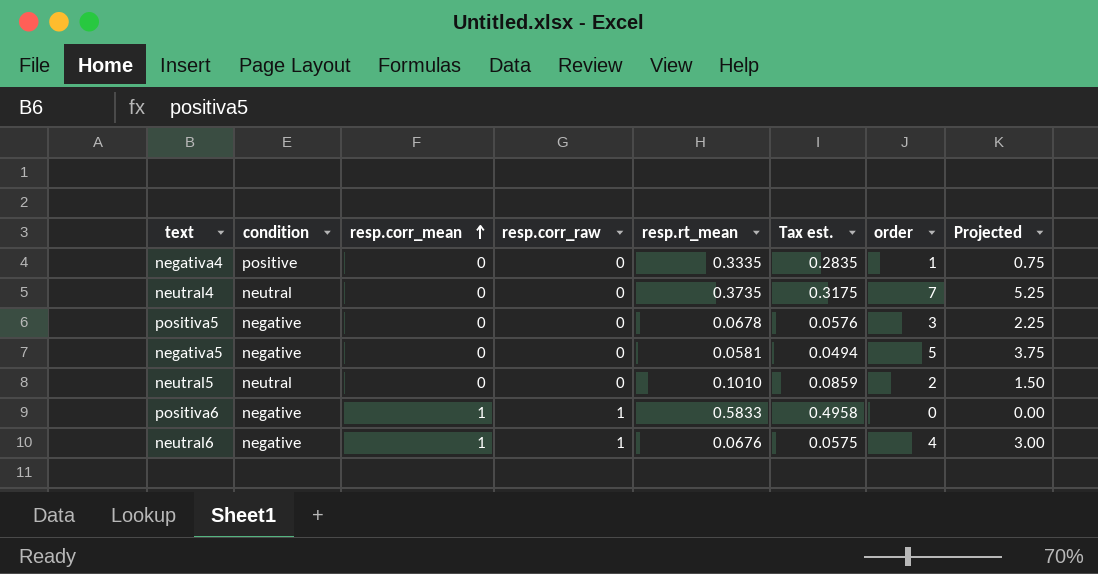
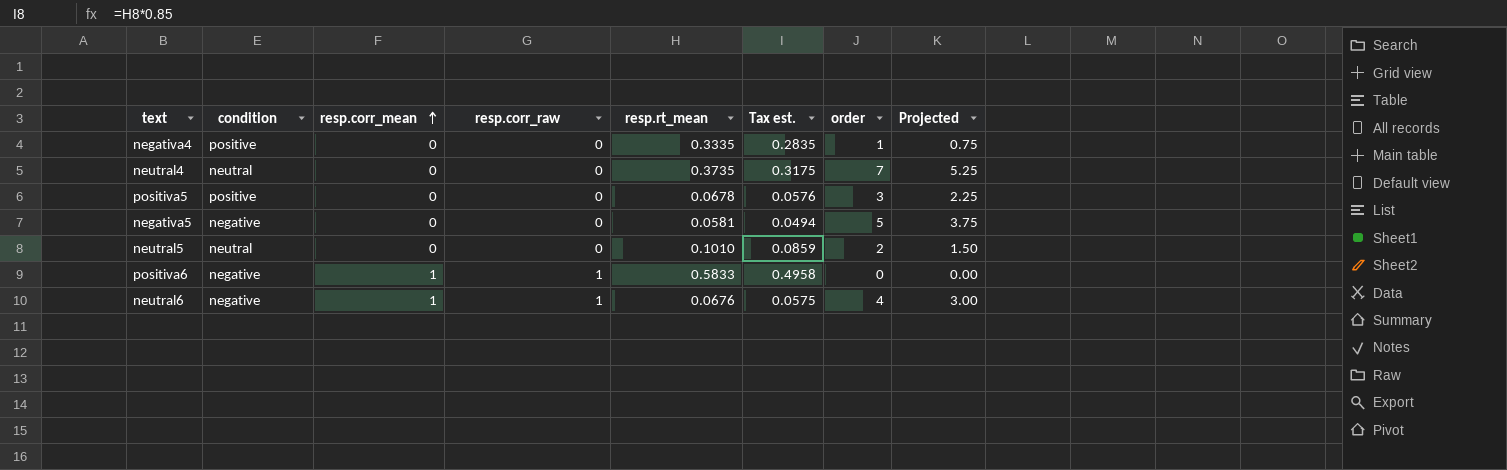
positiva5 | condition: negative -> positive

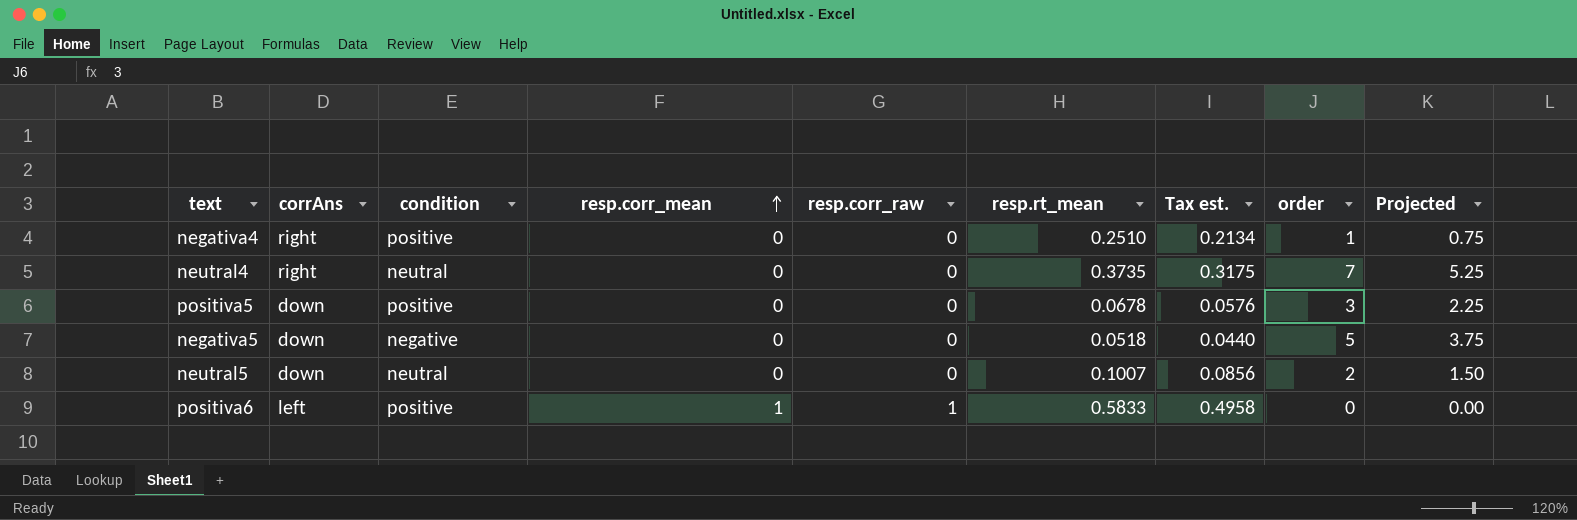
column corrAns | position: none -> 2
row neutral6: negative | 1 | 1 | 0.0676 | 0.0575 | 4 | 3.00 -> none
negativa4 | resp.rt_mean: 0.3335 -> 0.2510
negativa4 | Tax est.: 0.2835 -> 0.2134
negativa5 | resp.rt_mean: 0.0581 -> 0.0518
negativa5 | Tax est.: 0.0494 -> 0.0440
neutral5 | resp.rt_mean: 0.1010 -> 0.1007
neutral5 | Tax est.: 0.0859 -> 0.0856
positiva6 | condition: negative -> positive

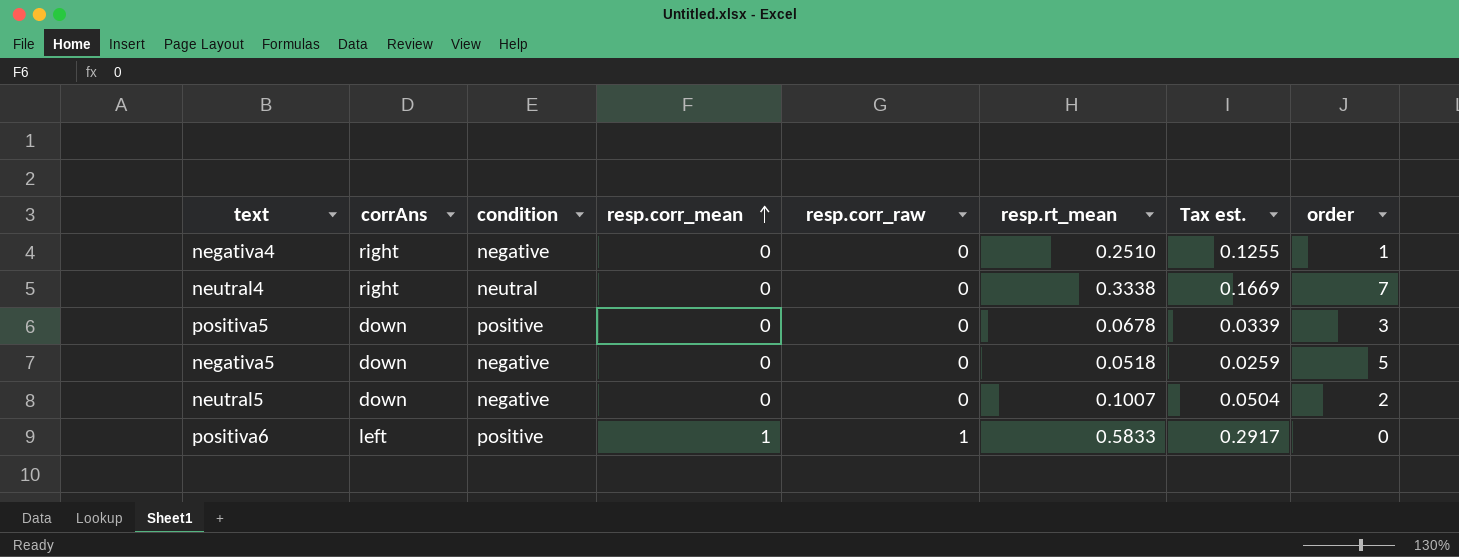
column Projected | formula: [order] * 0.75 -> none
column Tax est. | formula: [resp.rt_mean] * 0.85 -> [resp.rt_mean] * 0.5
negativa4 | condition: positive -> negative
neutral4 | resp.rt_mean: 0.3735 -> 0.3338
neutral5 | condition: neutral -> negative

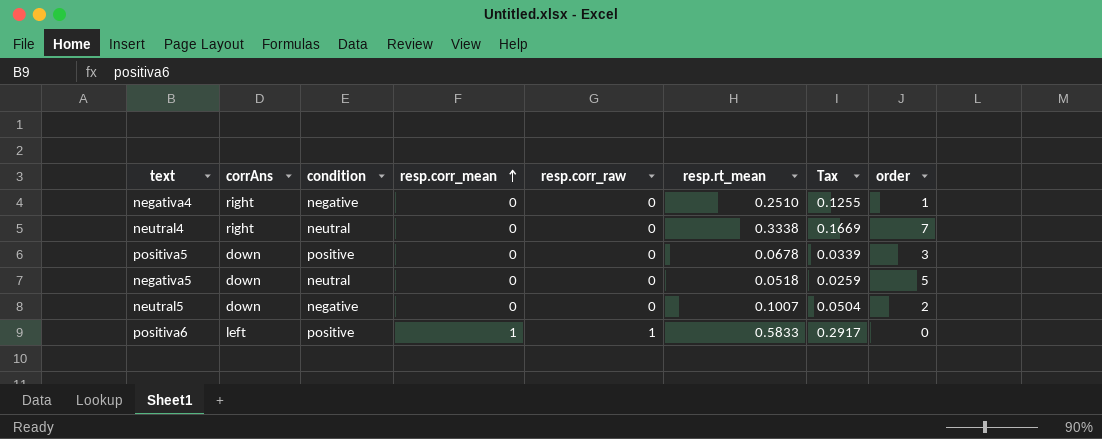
column name: Tax est. -> Tax
negativa5 | condition: negative -> neutral

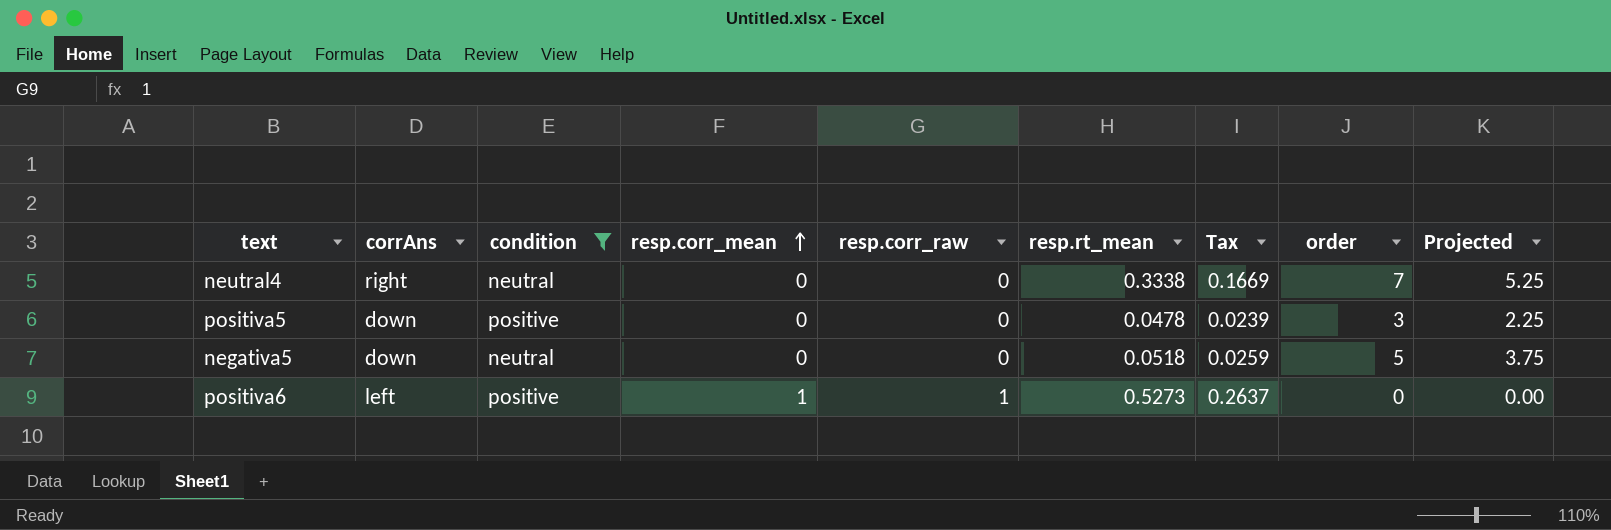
filter: none -> condition != negative
column Projected | formula: none -> [order] * 0.75
positiva5 | resp.rt_mean: 0.0678 -> 0.0478
positiva5 | Tax: 0.0339 -> 0.0239
positiva6 | resp.rt_mean: 0.5833 -> 0.5273
positiva6 | Tax: 0.2917 -> 0.2637

